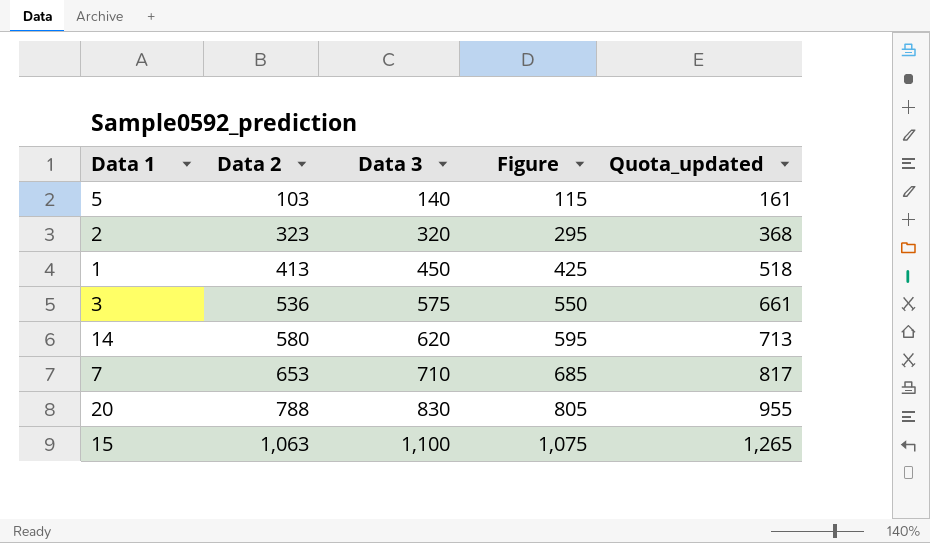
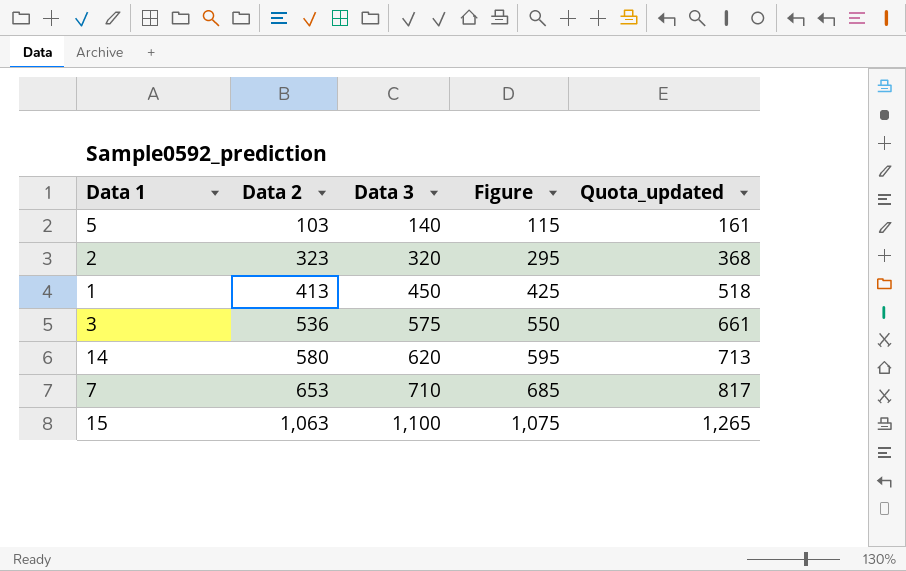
row 20: 788 | 830 | 805 | 955 -> none

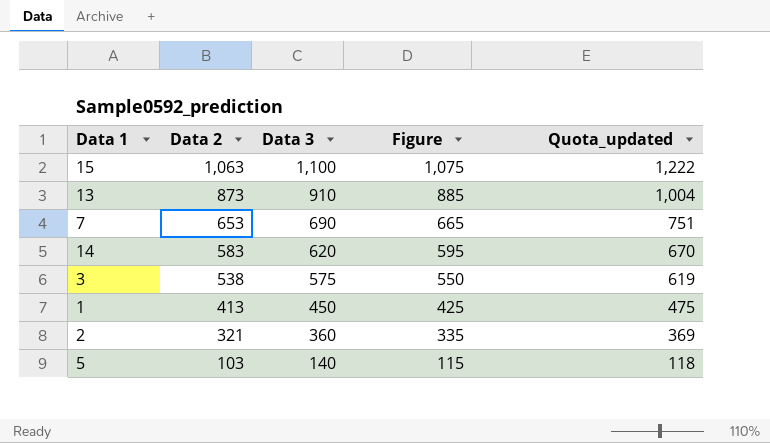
row order: Data 2 ascending -> Data 2 descending
column Quota_updated | formula: [Data 3] * 1.15 -> [Data 2] * 1.15
row 13: none -> 873 | 910 | 885 | 1,004
7 | Data 3: 710 -> 690
7 | Figure: 685 -> 665
14 | Data 2: 580 -> 583
3 | Data 2: 536 -> 538
2 | Data 2: 323 -> 321
2 | Data 3: 320 -> 360
2 | Figure: 295 -> 335

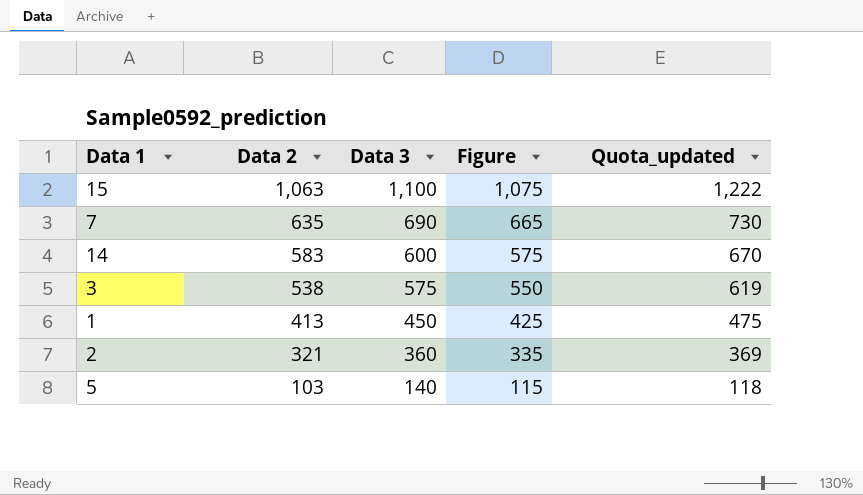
row 13: 873 | 910 | 885 | 1,004 -> none
7 | Data 2: 653 -> 635
7 | Quota_updated: 751 -> 730
14 | Data 3: 620 -> 600
14 | Figure: 595 -> 575

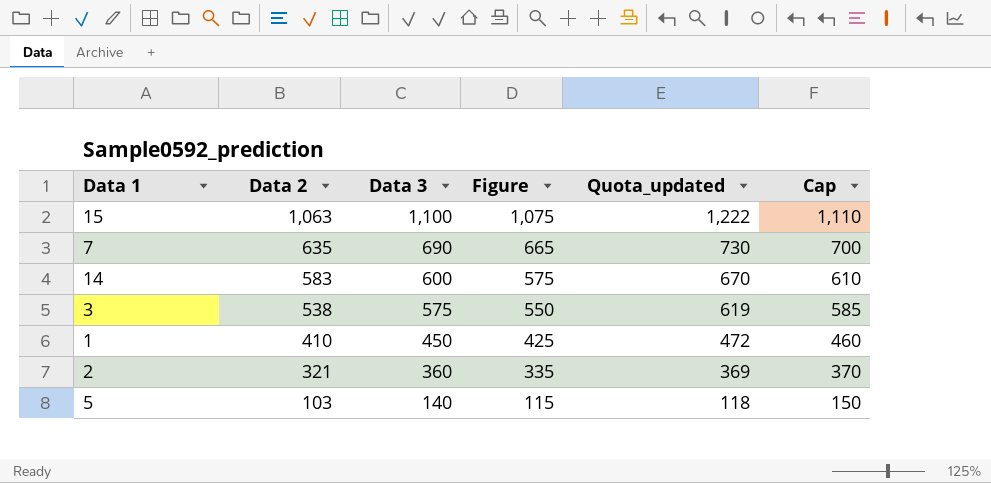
column Cap | formula: none -> [Data 3] + 10
1 | Data 2: 413 -> 410
1 | Quota_updated: 475 -> 472

